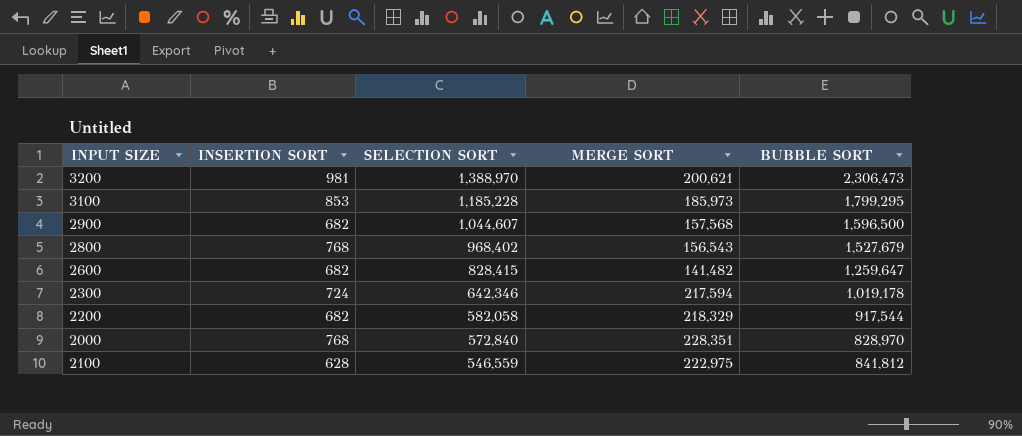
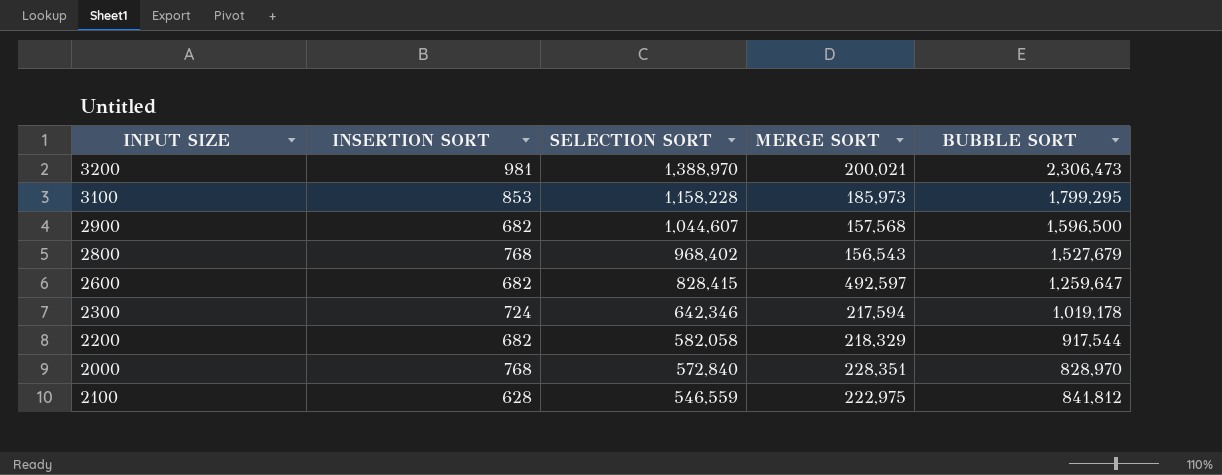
3200 | MERGE SORT: 200,621 -> 200,021
3100 | SELECTION SORT: 1,185,228 -> 1,158,228
2600 | MERGE SORT: 141,482 -> 492,597

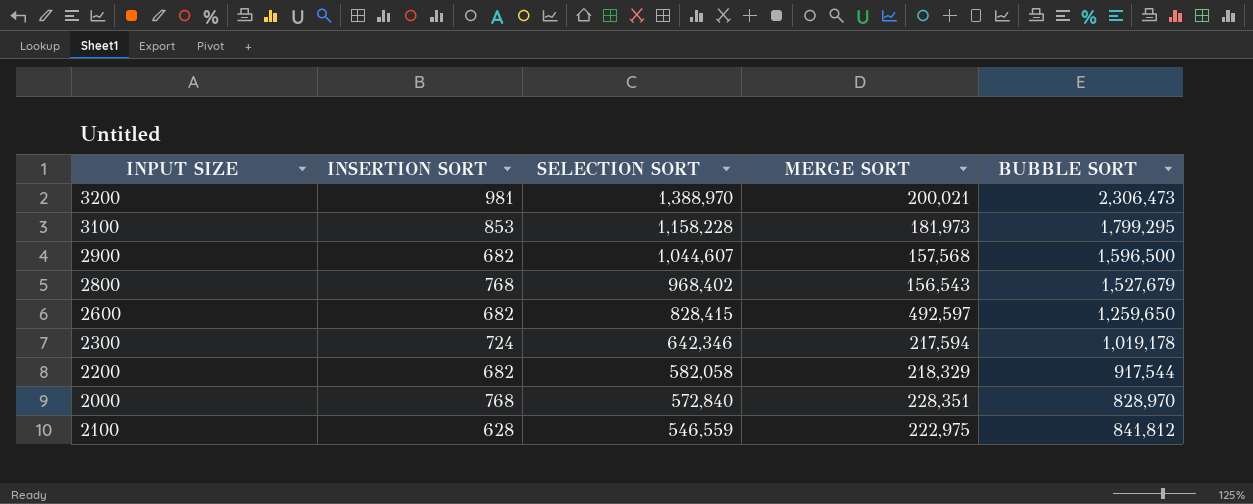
3100 | MERGE SORT: 185,973 -> 181,973
2600 | BUBBLE SORT: 1,259,647 -> 1,259,650

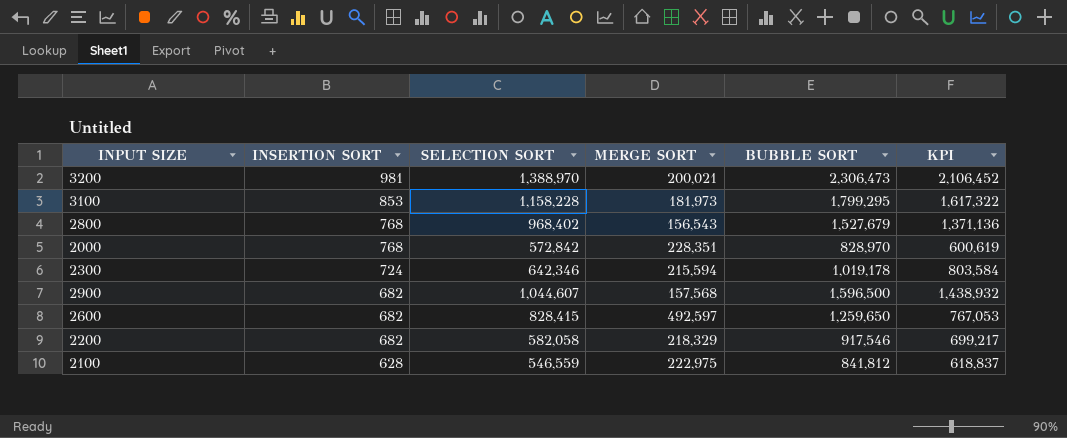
row order: SELECTION SORT descending -> INSERTION SORT descending
column KPI | formula: none -> [BUBBLE SORT] - [MERGE SORT]
2000 | SELECTION SORT: 572,840 -> 572,842
2300 | MERGE SORT: 217,594 -> 215,594
2200 | BUBBLE SORT: 917,544 -> 917,546

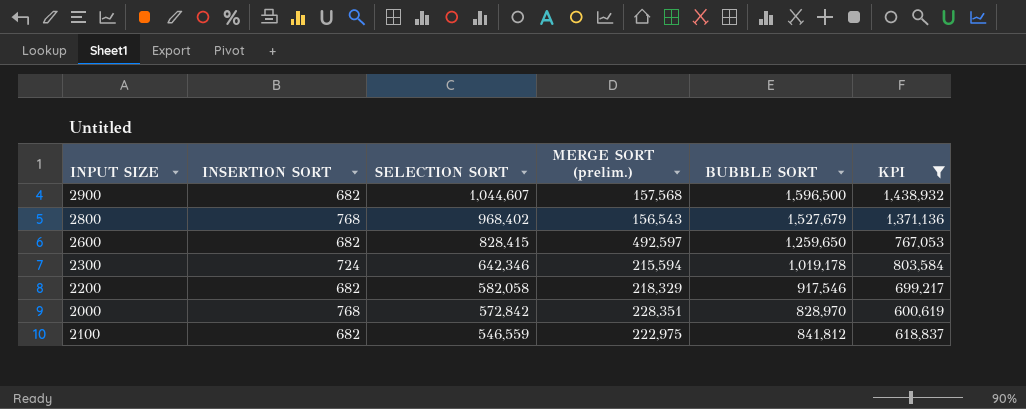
filter: none -> KPI <= 1,438,932
row order: INSERTION SORT descending -> SELECTION SORT descending
column name: MERGE SORT -> MERGE SORT (prelim.)
2100 | INSERTION SORT: 628 -> 682

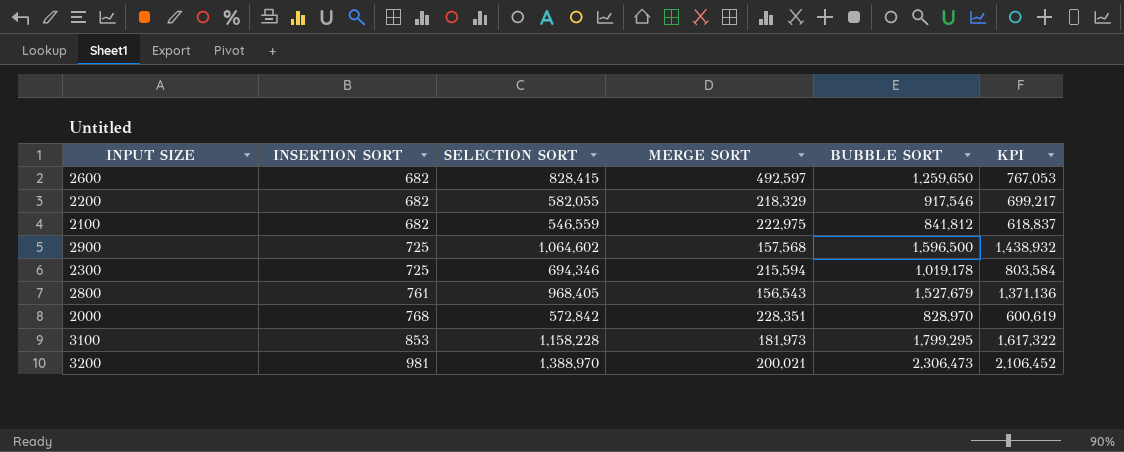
filter: KPI <= 1,438,932 -> none
row order: SELECTION SORT descending -> INSERTION SORT ascending
column name: MERGE SORT (prelim.) -> MERGE SORT
2200 | SELECTION SORT: 582,058 -> 582,055
2900 | INSERTION SORT: 682 -> 725
2900 | SELECTION SORT: 1,044,607 -> 1,064,602
2300 | INSERTION SORT: 724 -> 725
2300 | SELECTION SORT: 642,346 -> 694,346
2800 | INSERTION SORT: 768 -> 761
2800 | SELECTION SORT: 968,402 -> 968,405

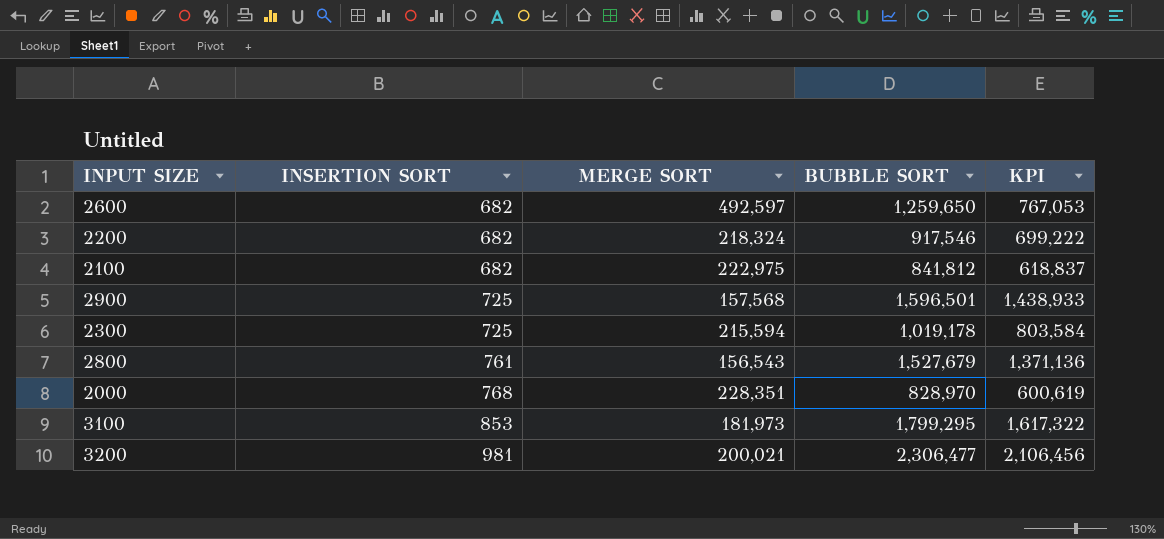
column SELECTION SORT | position: 3 -> none
2200 | MERGE SORT: 218,329 -> 218,324
2200 | KPI: 699,217 -> 699,222
2900 | BUBBLE SORT: 1,596,500 -> 1,596,501
2900 | KPI: 1,438,932 -> 1,438,933
3200 | BUBBLE SORT: 2,306,473 -> 2,306,477
3200 | KPI: 2,106,452 -> 2,106,456

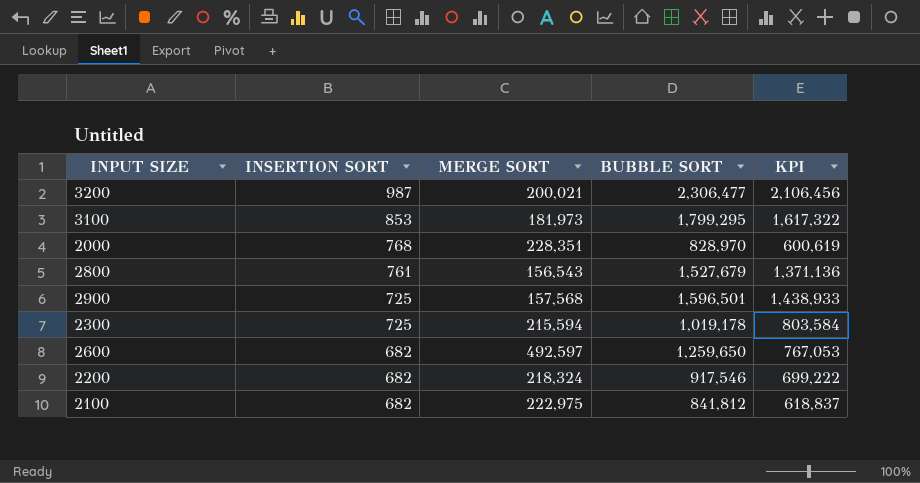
row order: INSERTION SORT ascending -> INSERTION SORT descending
3200 | INSERTION SORT: 981 -> 987

